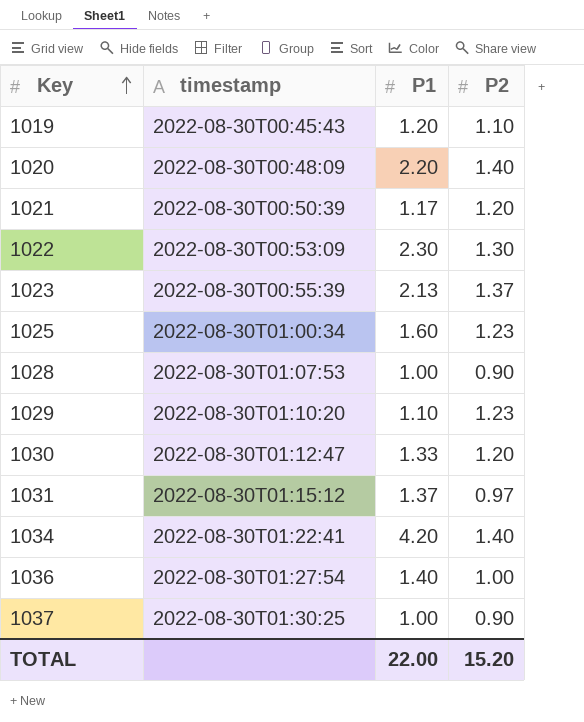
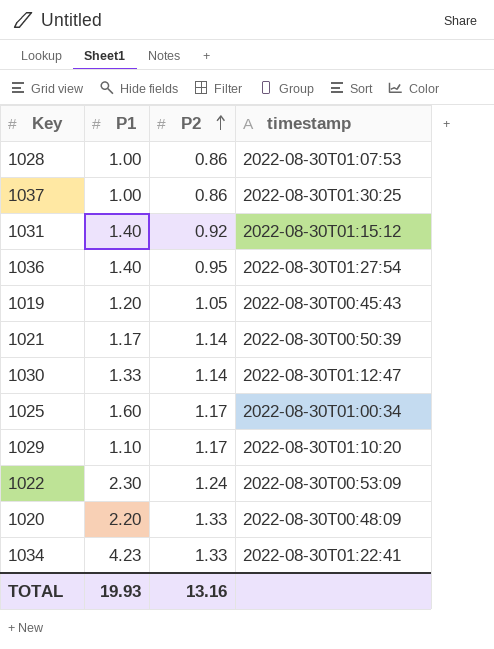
row order: Key ascending -> P2 ascending
column timestamp | position: 2 -> 4
row 1023: 2022-08-30T00:55:39 | 2.13 | 1.37 -> none
1028 | P2: 0.90 -> 0.86
1037 | P2: 0.90 -> 0.86
1031 | P1: 1.37 -> 1.40
1031 | P2: 0.97 -> 0.92
1036 | P2: 1.00 -> 0.95
1019 | P2: 1.10 -> 1.05
1021 | P2: 1.20 -> 1.14
1030 | P2: 1.20 -> 1.14
1025 | P2: 1.23 -> 1.17
1029 | P2: 1.23 -> 1.17
1022 | P2: 1.30 -> 1.24
1020 | P2: 1.40 -> 1.33
1034 | P1: 4.20 -> 4.23
1034 | P2: 1.40 -> 1.33
TOTAL | P1: 22.00 -> 19.93
TOTAL | P2: 15.20 -> 13.16

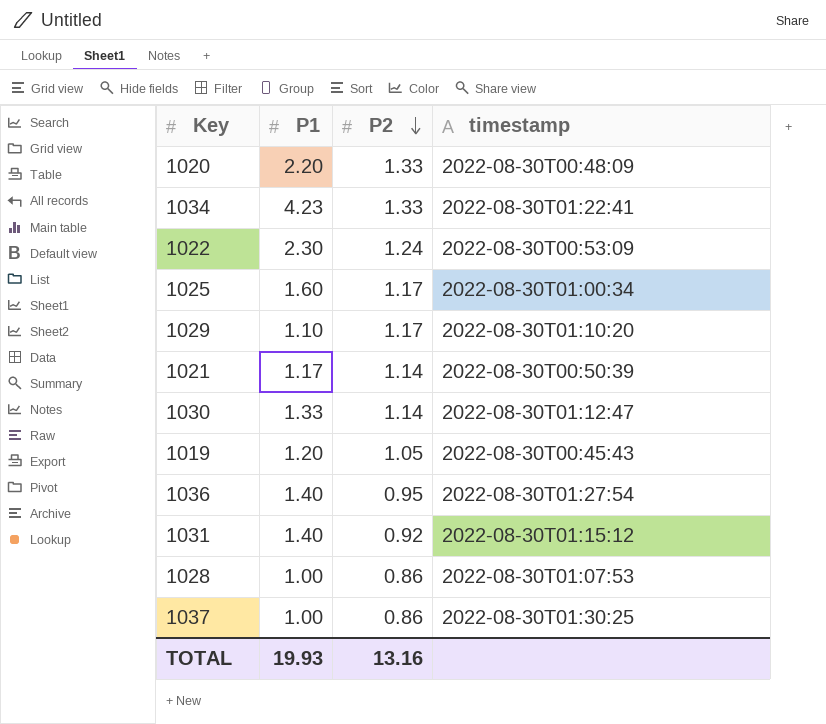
row order: P2 ascending -> P2 descending

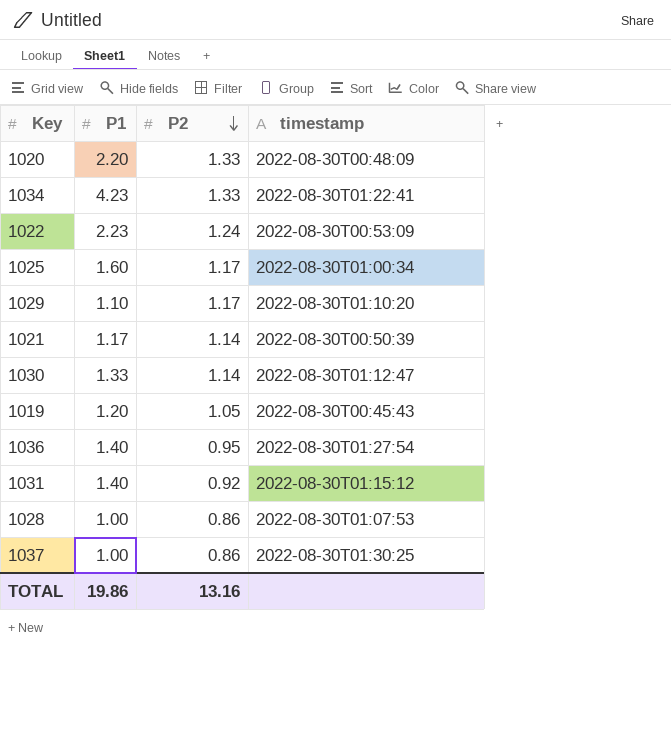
1022 | P1: 2.30 -> 2.23
TOTAL | P1: 19.93 -> 19.86

